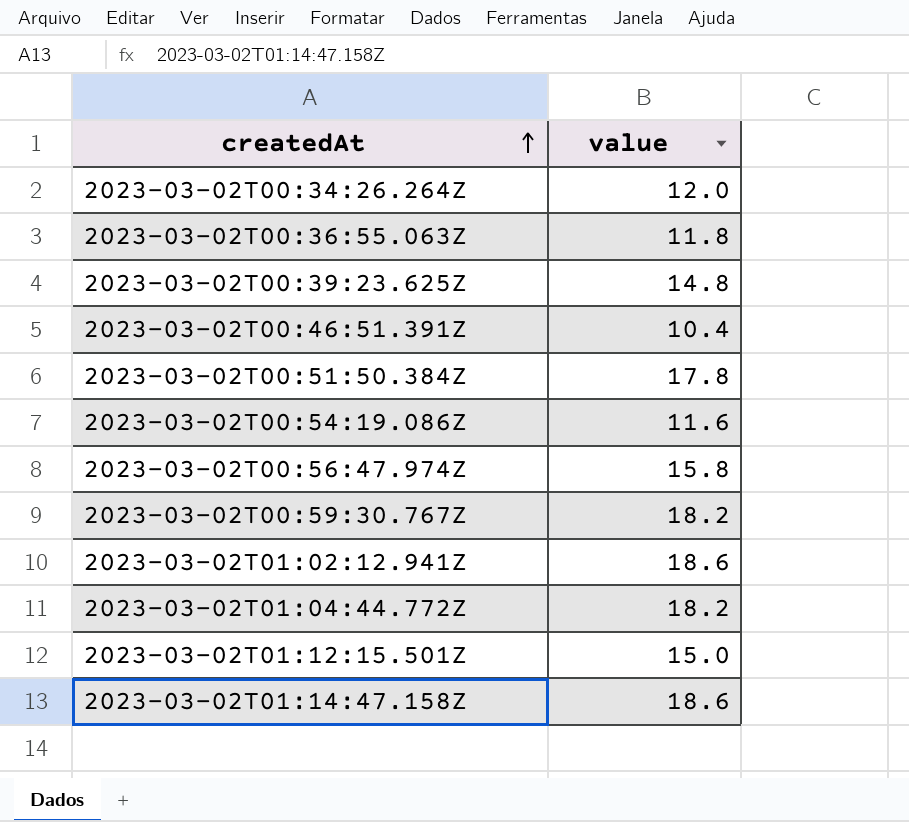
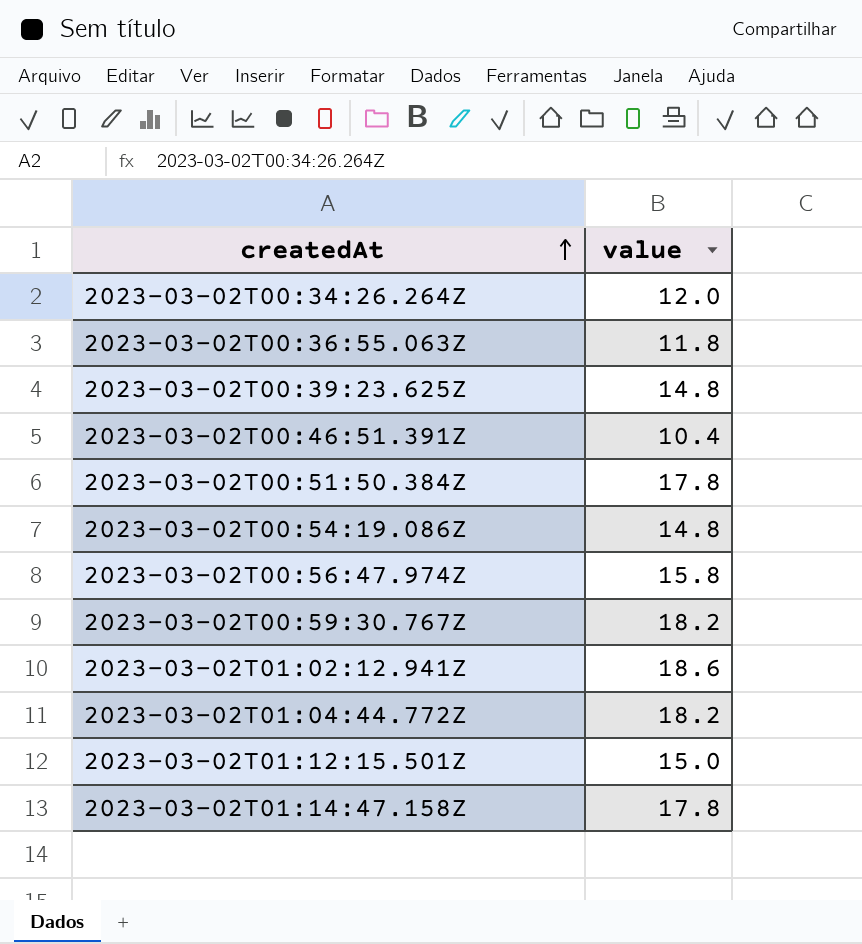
2023-03-02T00:54:19.086Z | value: 11.6 -> 14.8
2023-03-02T01:14:47.158Z | value: 18.6 -> 17.8

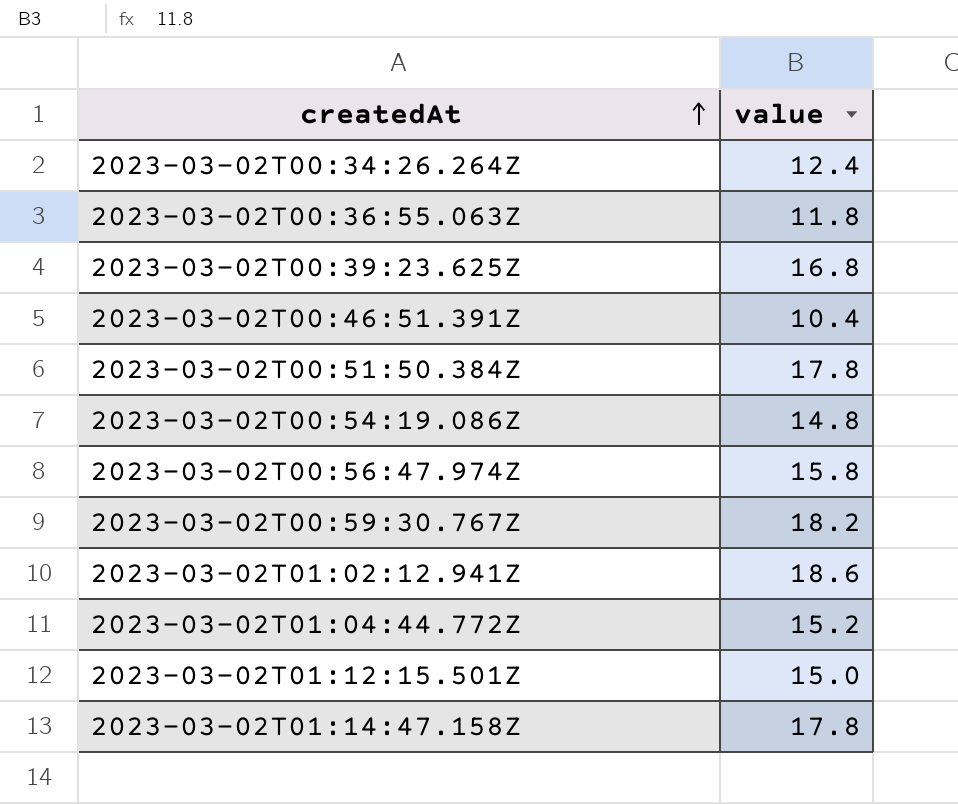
2023-03-02T00:34:26.264Z | value: 12.0 -> 12.4
2023-03-02T00:39:23.625Z | value: 14.8 -> 16.8
2023-03-02T01:04:44.772Z | value: 18.2 -> 15.2

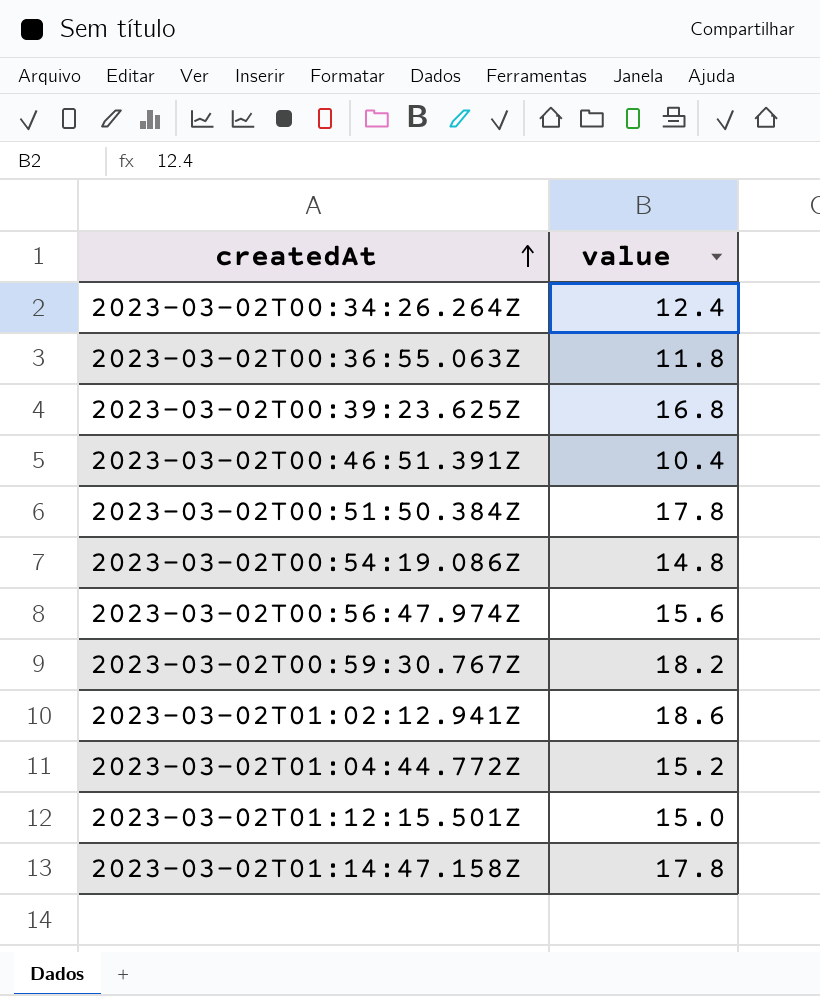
2023-03-02T00:56:47.974Z | value: 15.8 -> 15.6

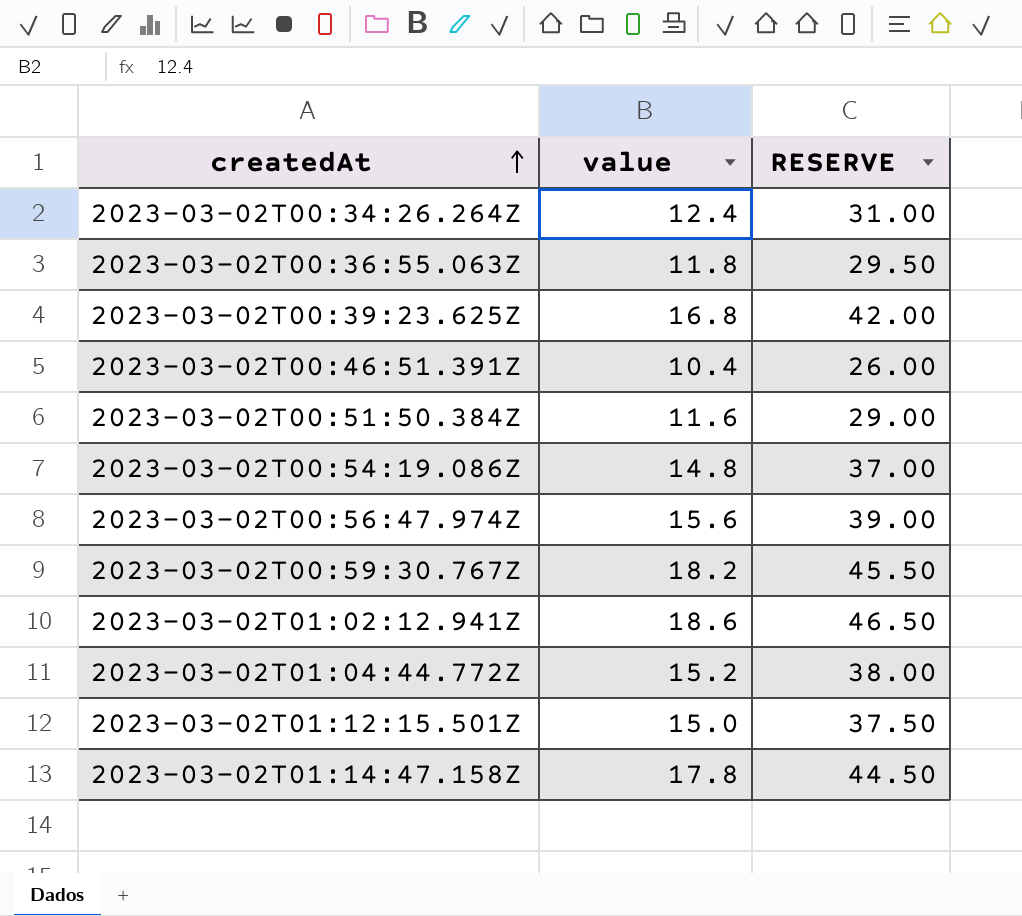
column RESERVE | formula: none -> [value] * 2.5
2023-03-02T00:51:50.384Z | value: 17.8 -> 11.6

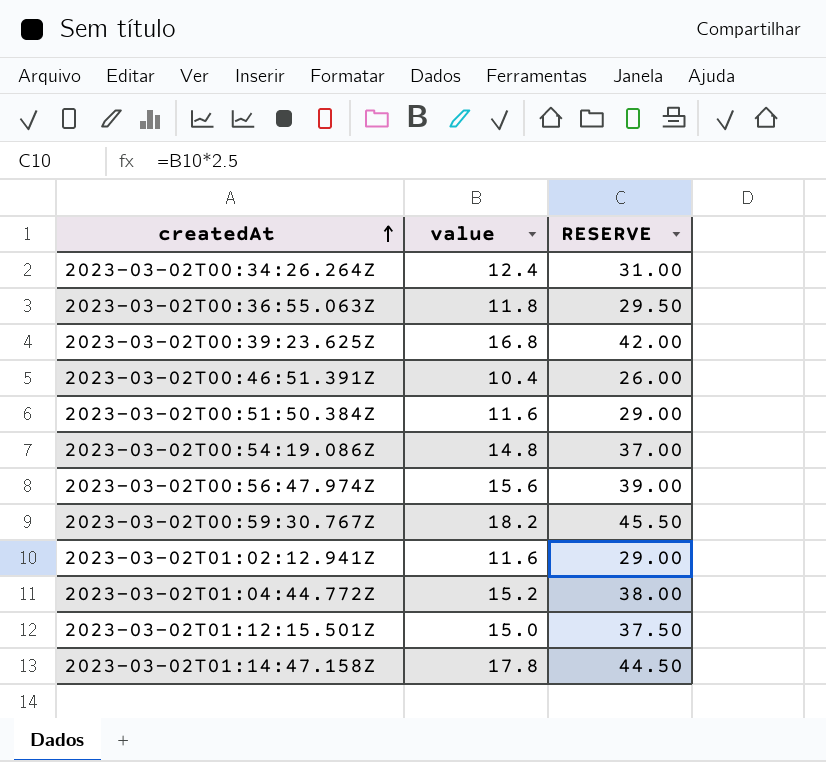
2023-03-02T01:02:12.941Z | value: 18.6 -> 11.6
2023-03-02T01:02:12.941Z | RESERVE: 46.50 -> 29.00

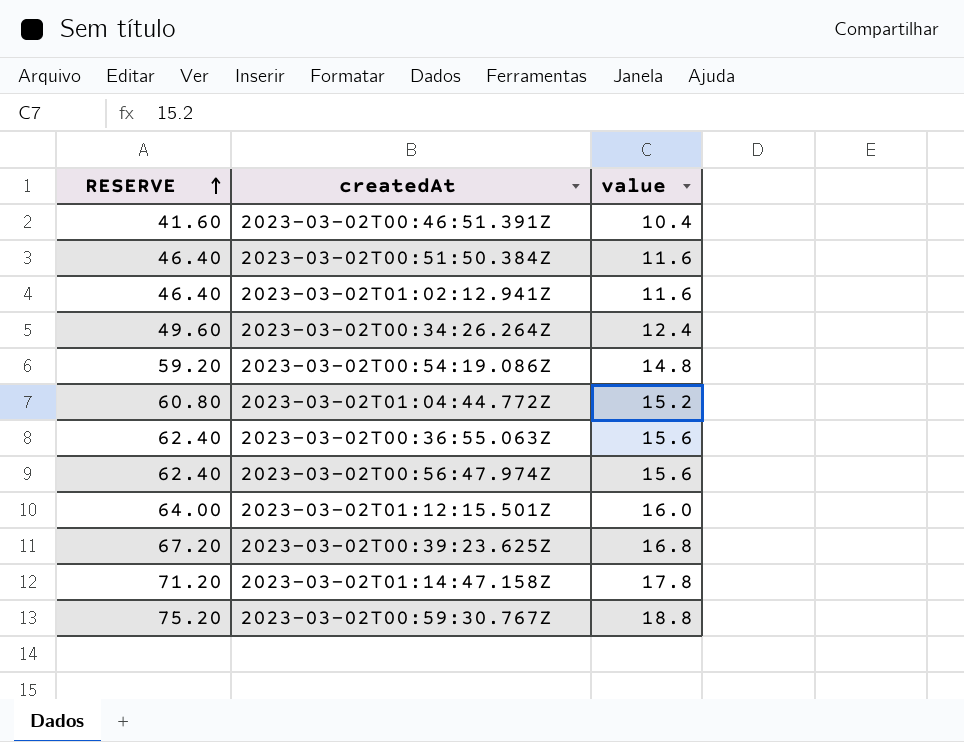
row order: createdAt ascending -> RESERVE ascending
column RESERVE | formula: [value] * 2.5 -> [value] * 4
column RESERVE | position: 3 -> 1
2023-03-02T00:36:55.063Z | value: 11.8 -> 15.6
2023-03-02T01:12:15.501Z | value: 15.0 -> 16.0
2023-03-02T00:59:30.767Z | value: 18.2 -> 18.8

